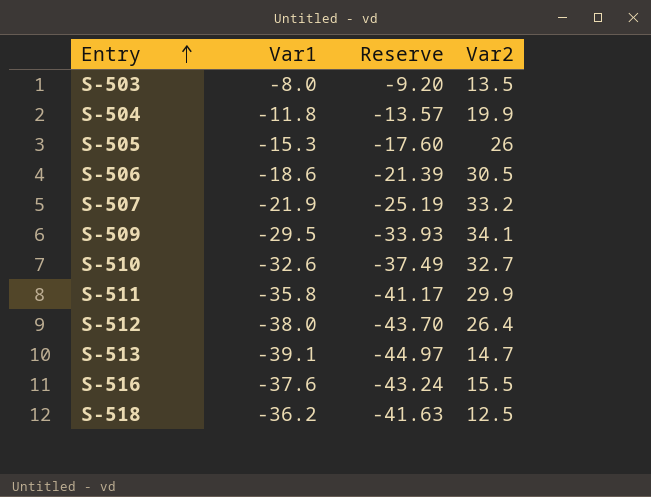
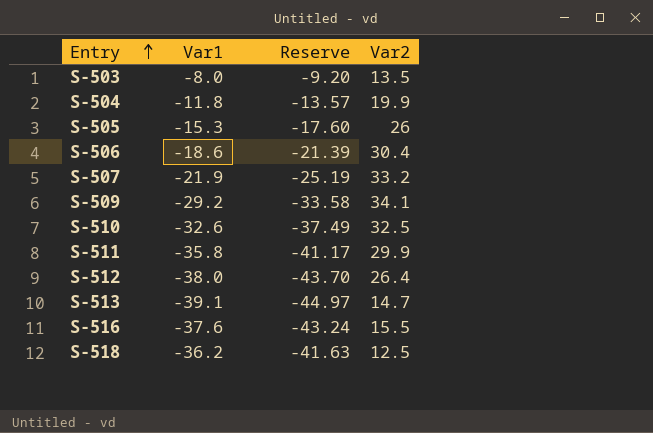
S-506 | Var2: 30.5 -> 30.4
S-509 | Var1: -29.5 -> -29.2
S-509 | Reserve: -33.93 -> -33.58
S-510 | Var2: 32.7 -> 32.5

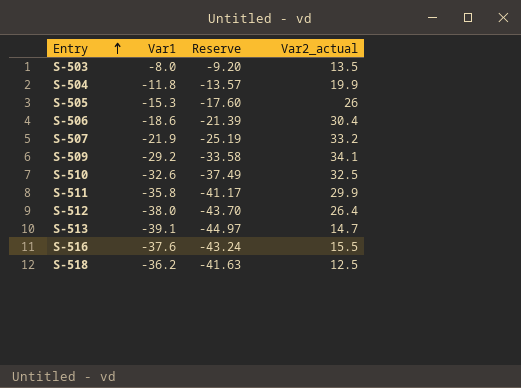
column name: Var2 -> Var2_actual

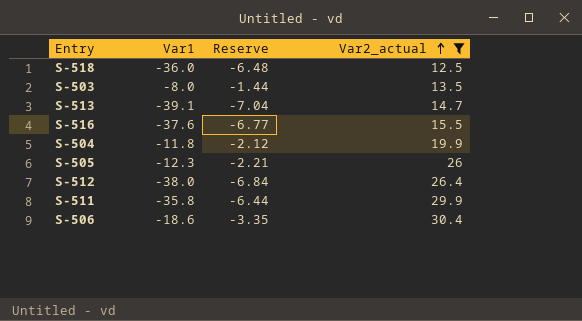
filter: none -> Var2_actual <= 30.4
row order: Entry ascending -> Var2_actual ascending
column Reserve | formula: [Var1] * 1.15 -> [Var1] * 0.18
S-518 | Var1: -36.2 -> -36.0
S-505 | Var1: -15.3 -> -12.3

